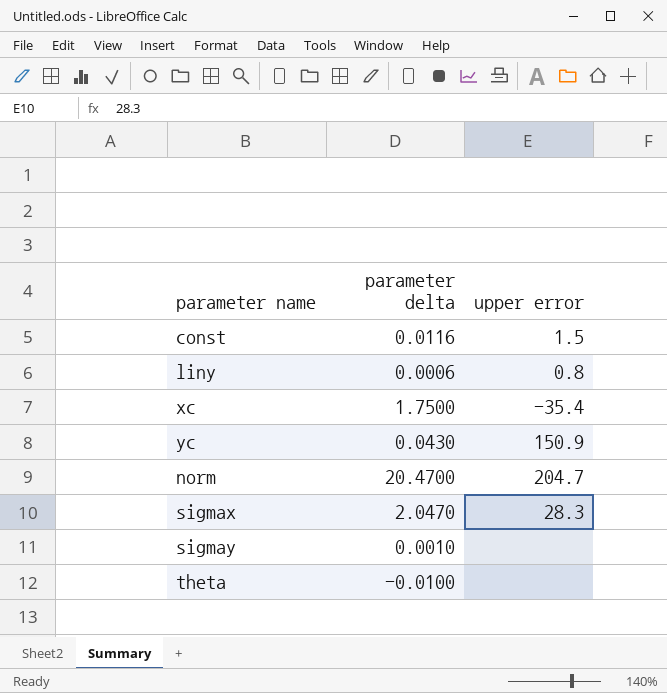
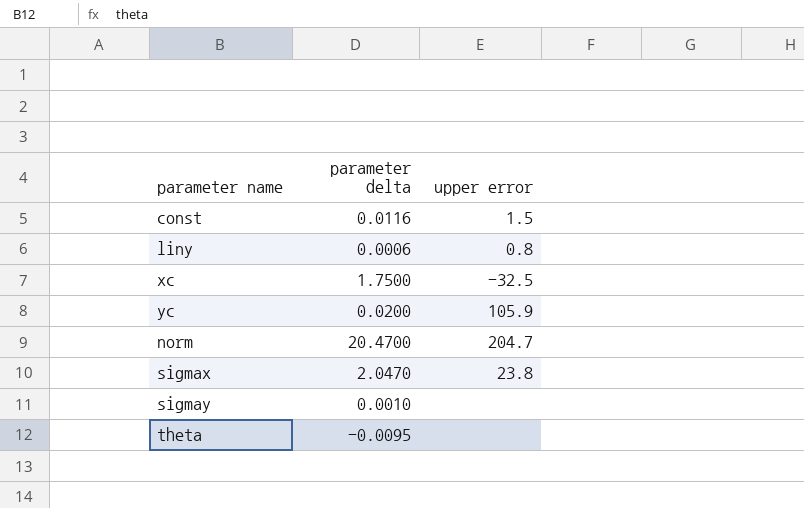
xc | upper error: -35.4 -> -32.5
yc | parameter delta: 0.0430 -> 0.0200
yc | upper error: 150.9 -> 105.9
sigmax | upper error: 28.3 -> 23.8
theta | parameter delta: -0.0100 -> -0.0095

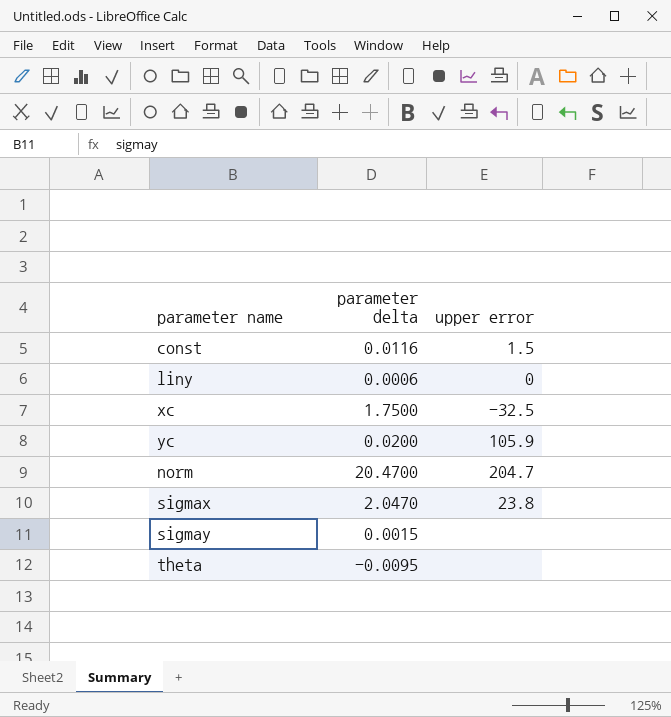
liny | upper error: 0.8 -> 0
sigmay | parameter delta: 0.0010 -> 0.0015

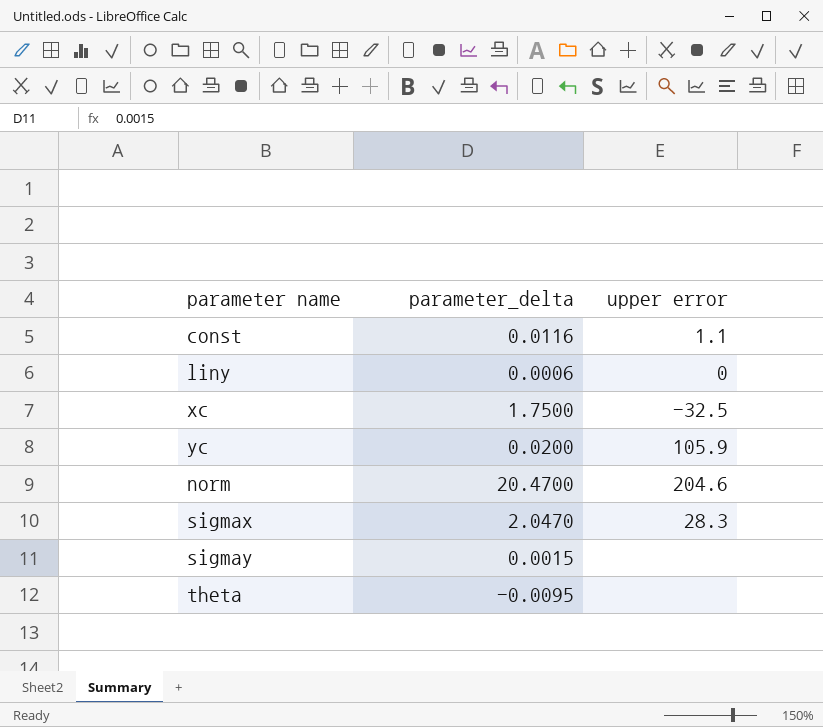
column name: parameter delta -> parameter_delta
const | upper error: 1.5 -> 1.1
norm | upper error: 204.7 -> 204.6
sigmax | upper error: 23.8 -> 28.3

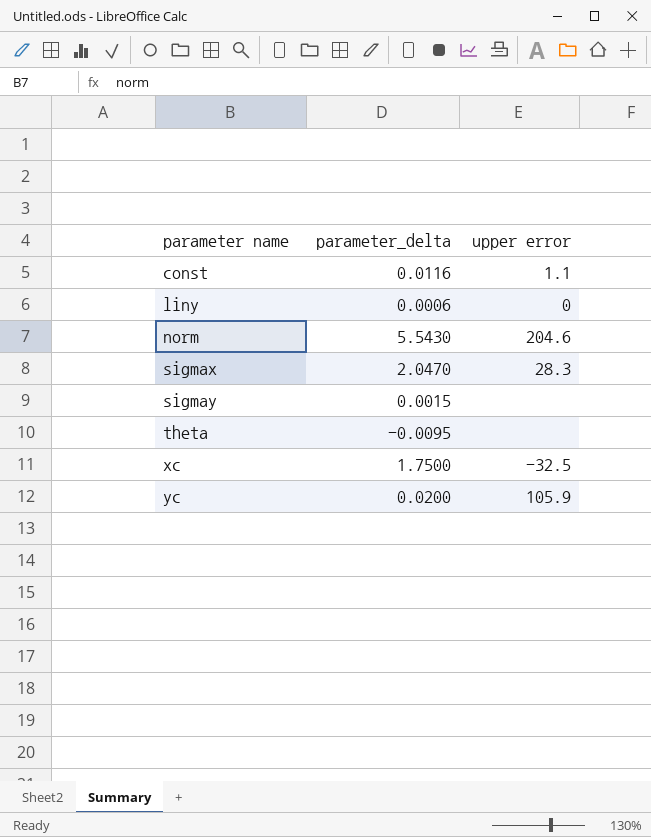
row order: none -> parameter name ascending
norm | parameter_delta: 20.4700 -> 5.5430

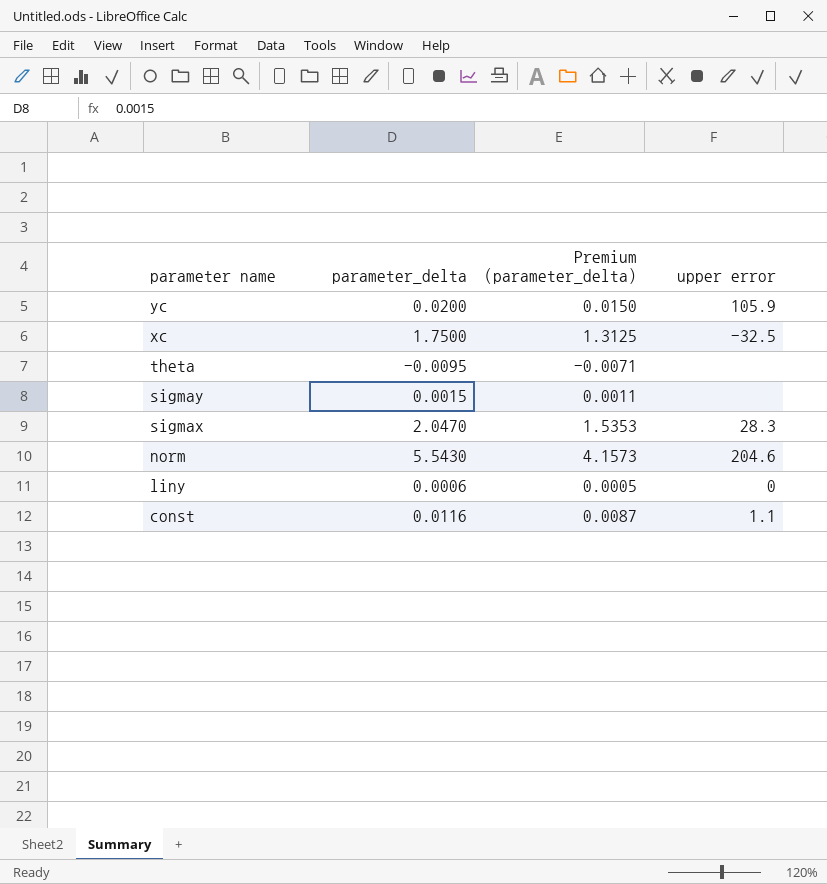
row order: parameter name ascending -> parameter name descending
column Premium (parameter_delta) | formula: none -> [parameter_delta] * 0.75

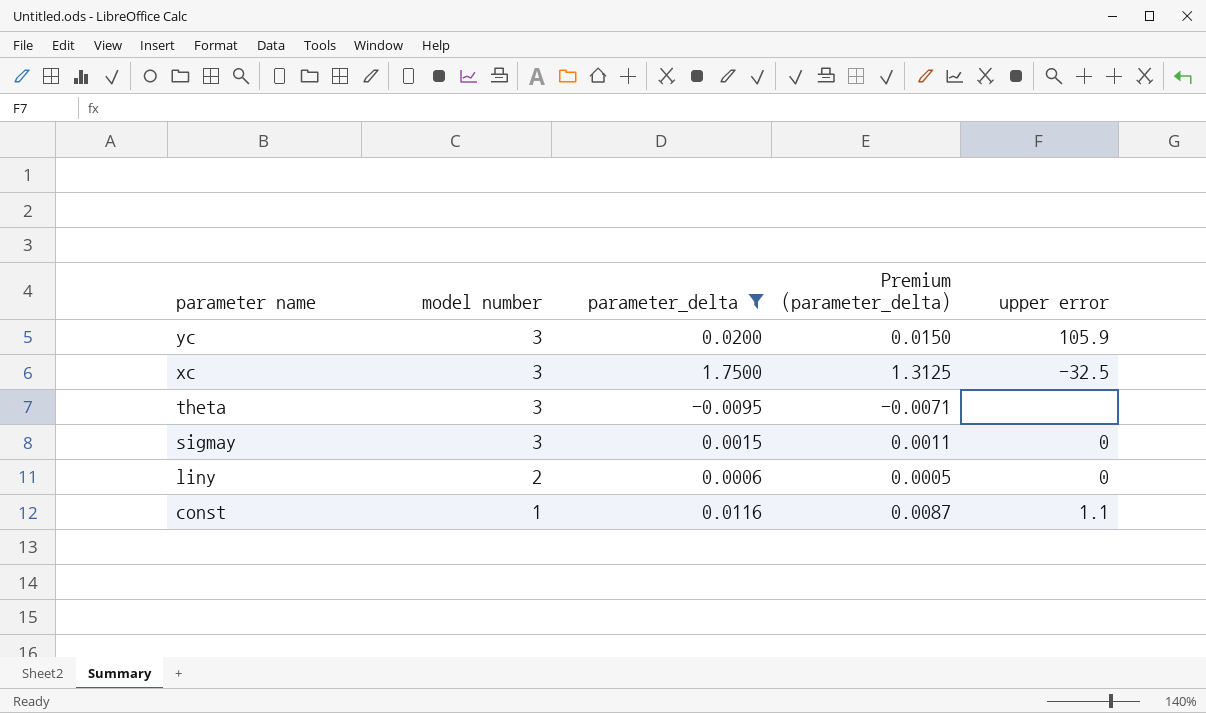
filter: none -> parameter_delta <= 1.7500
column model number | position: none -> 2
sigmay | upper error: none -> 0

